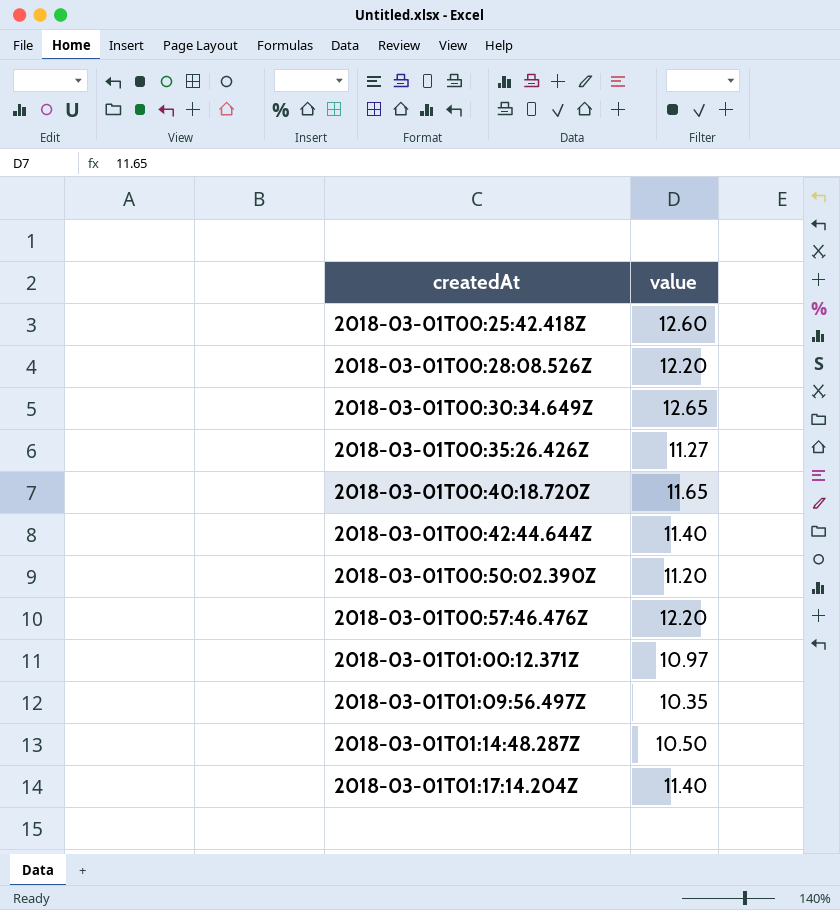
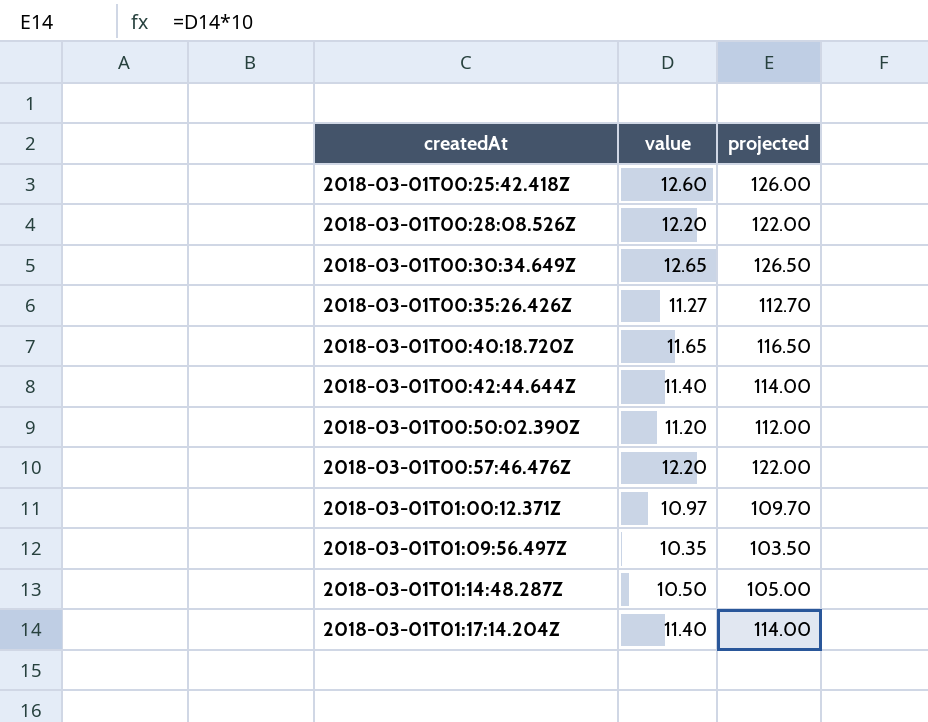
column projected | formula: none -> [value] * 10

